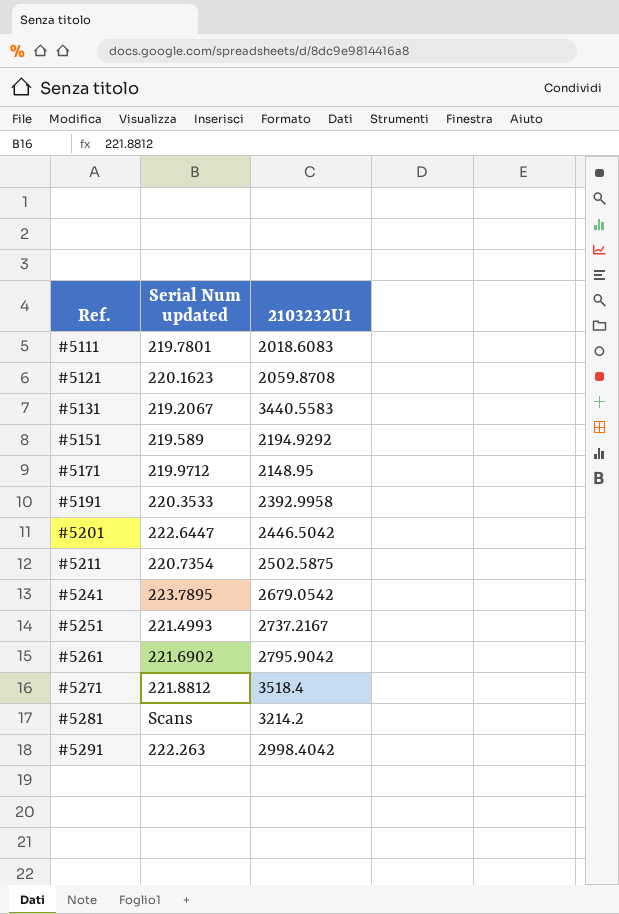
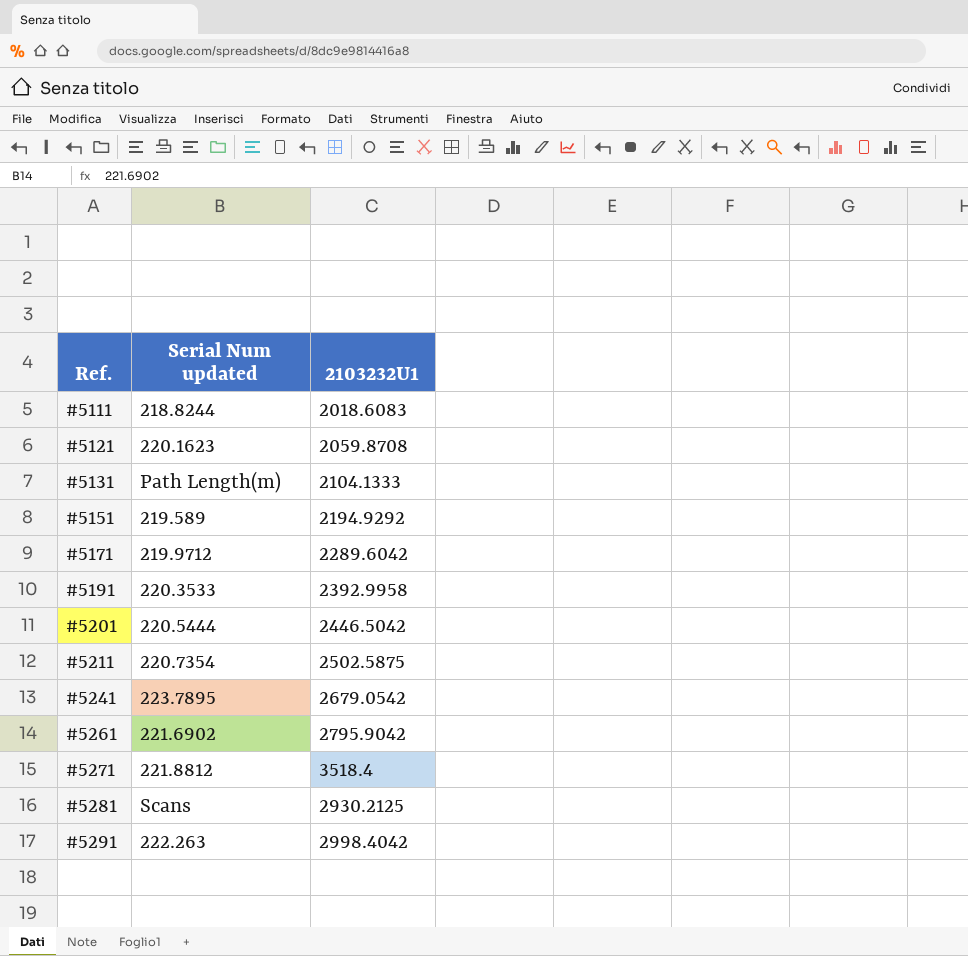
row #5251: 221.4993 | 2737.2167 -> none
#5111 | Serial Num updated: 219.7801 -> 218.8244
#5131 | Serial Num updated: 219.2067 -> Path Length(m)
#5131 | 2103232U1: 3440.5583 -> 2104.1333
#5171 | 2103232U1: 2148.95 -> 2289.6042
#5201 | Serial Num updated: 222.6447 -> 220.5444
#5281 | 2103232U1: 3214.2 -> 2930.2125

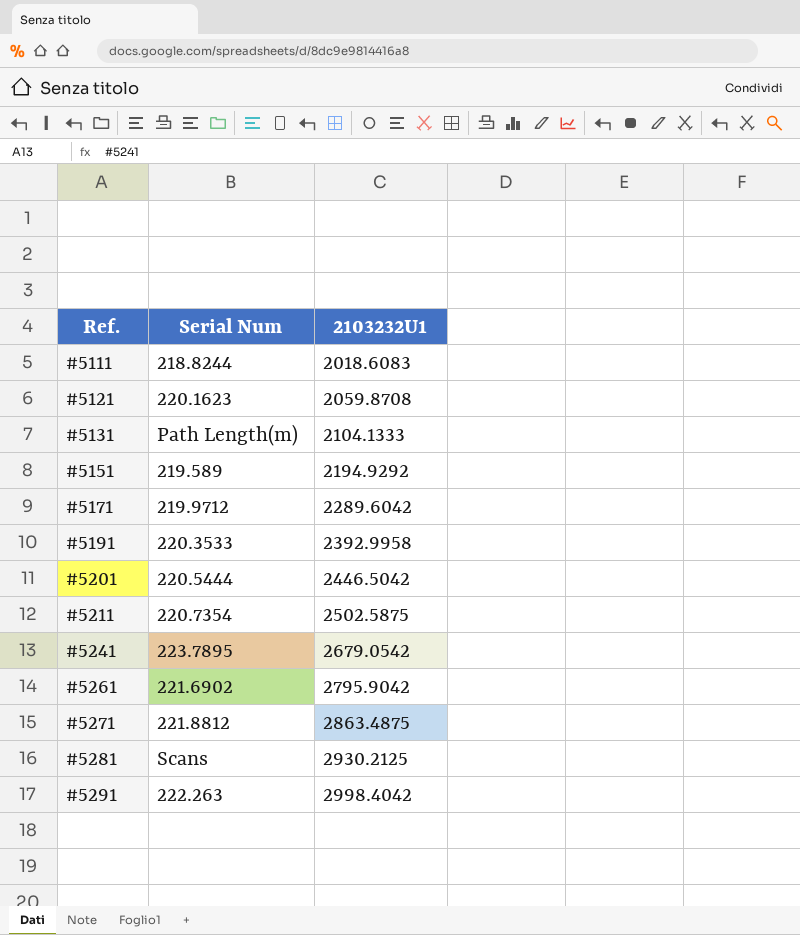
column name: Serial Num updated -> Serial Num
#5271 | 2103232U1: 3518.4 -> 2863.4875

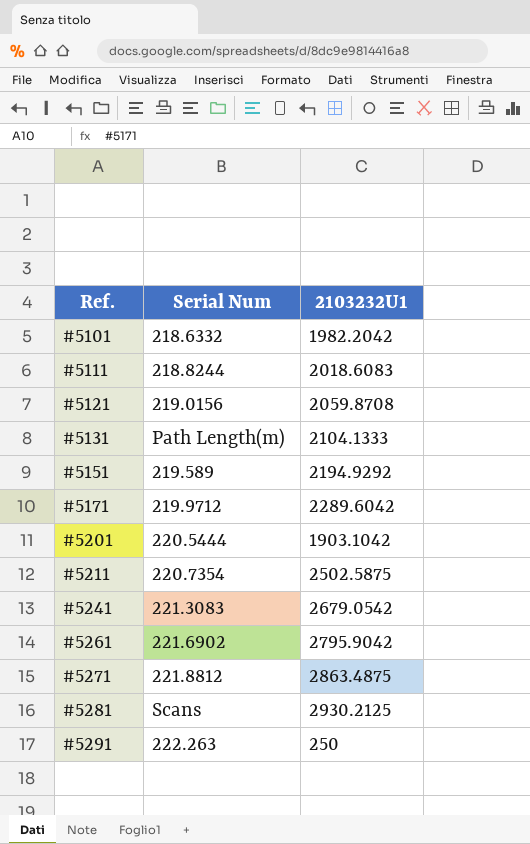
row #5191: 220.3533 | 2392.9958 -> none
row #5101: none -> 218.6332 | 1982.2042
#5121 | Serial Num: 220.1623 -> 219.0156
#5201 | 2103232U1: 2446.5042 -> 1903.1042
#5241 | Serial Num: 223.7895 -> 221.3083
#5291 | 2103232U1: 2998.4042 -> 250

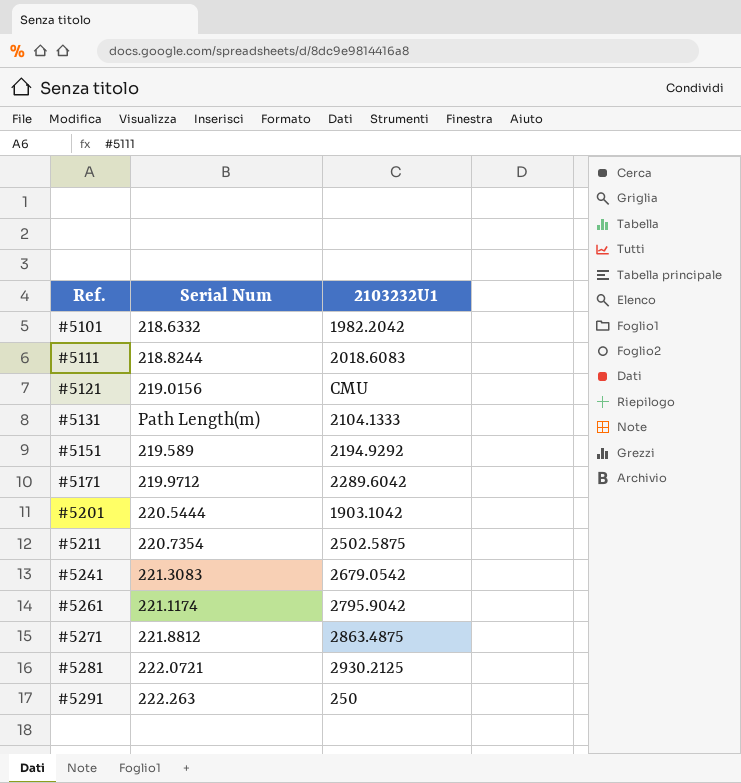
#5121 | 2103232U1: 2059.8708 -> CMU
#5261 | Serial Num: 221.6902 -> 221.1174
#5281 | Serial Num: Scans -> 222.0721

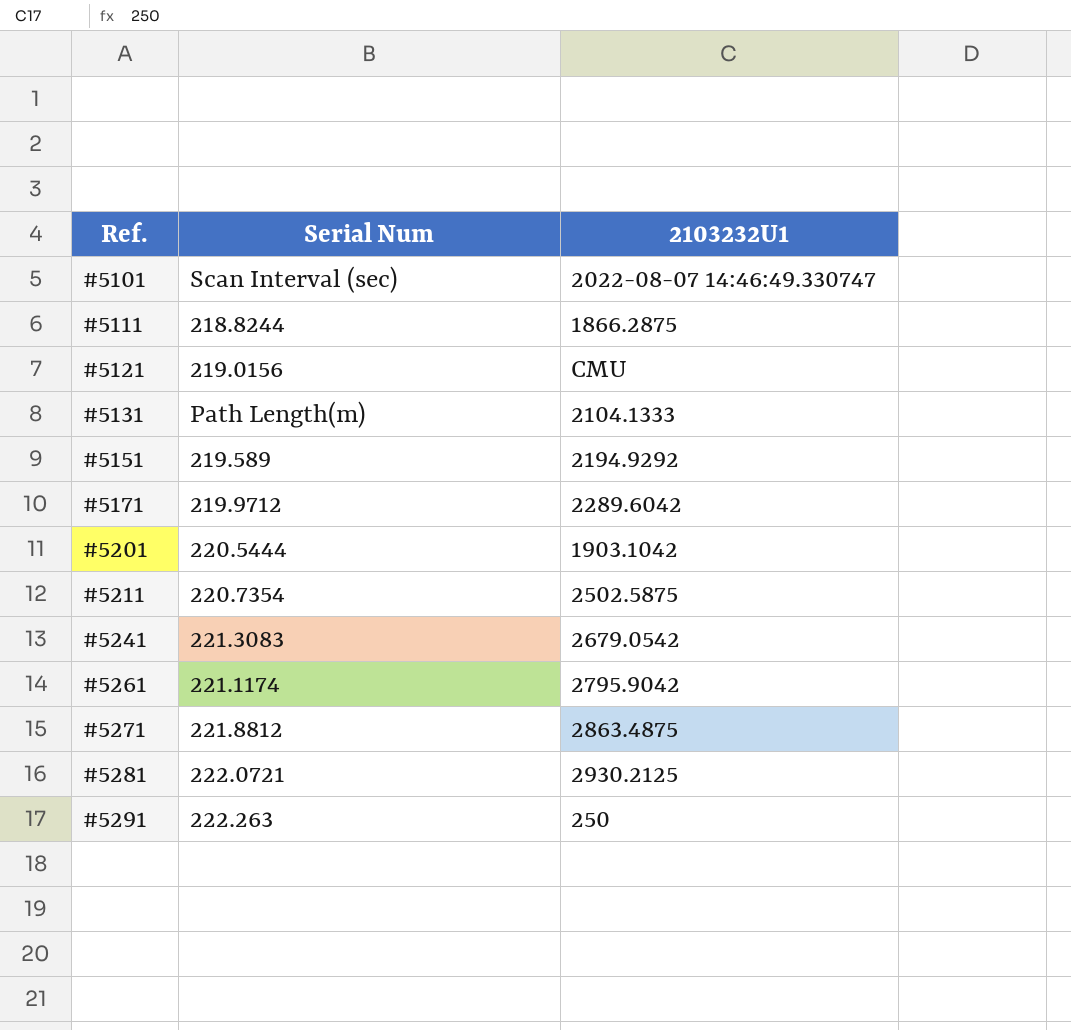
#5101 | Serial Num: 218.6332 -> Scan Interval (sec)
#5101 | 2103232U1: 1982.2042 -> 2022-08-07 14:46:49.330747
#5111 | 2103232U1: 2018.6083 -> 1866.2875

